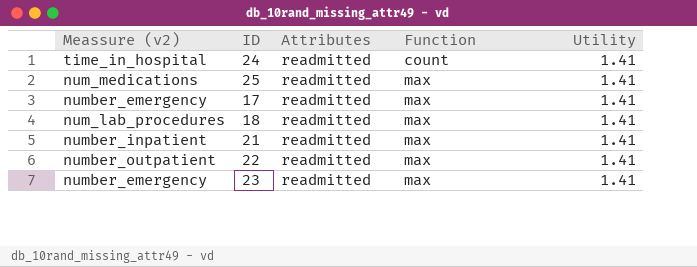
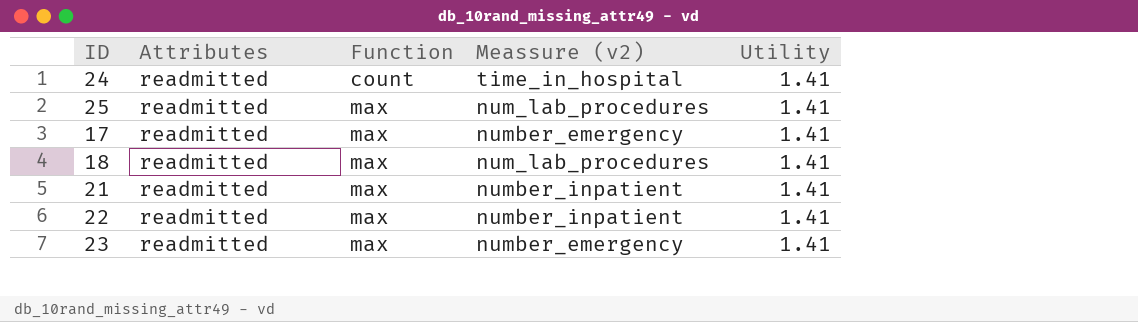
column Meassure (v2) | position: 1 -> 4
25 | Meassure (v2): num_medications -> num_lab_procedures
22 | Meassure (v2): number_outpatient -> number_inpatient

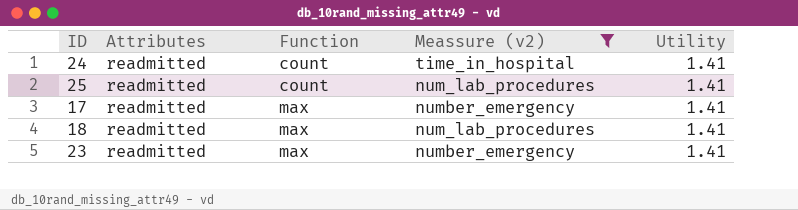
filter: none -> Meassure (v2) != number_inpatient
25 | Function: max -> count

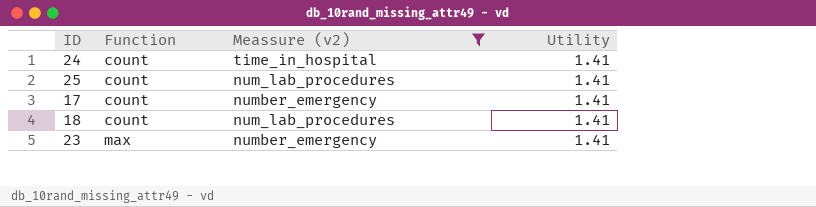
column Attributes | position: 2 -> none
17 | Function: max -> count
18 | Function: max -> count

